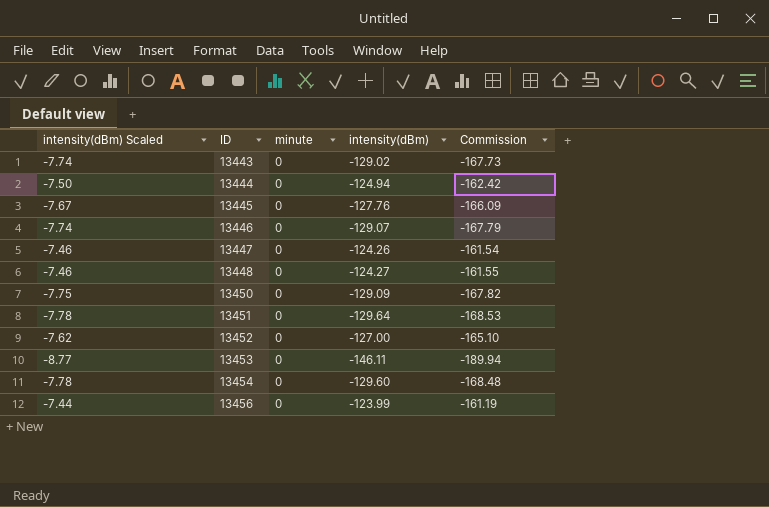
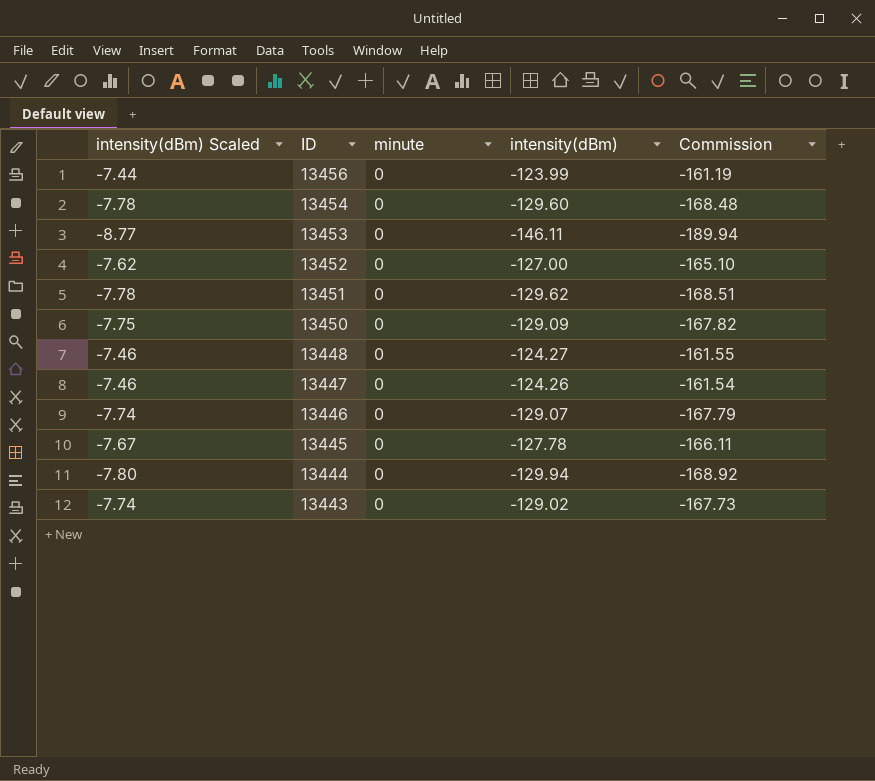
row order: ID ascending -> ID descending
13451 | intensity(dBm): -129.64 -> -129.62
13451 | Commission: -168.53 -> -168.51
13445 | intensity(dBm): -127.76 -> -127.78
13445 | Commission: -166.09 -> -166.11
13444 | intensity(dBm) Scaled: -7.50 -> -7.80
13444 | intensity(dBm): -124.94 -> -129.94
13444 | Commission: -162.42 -> -168.92

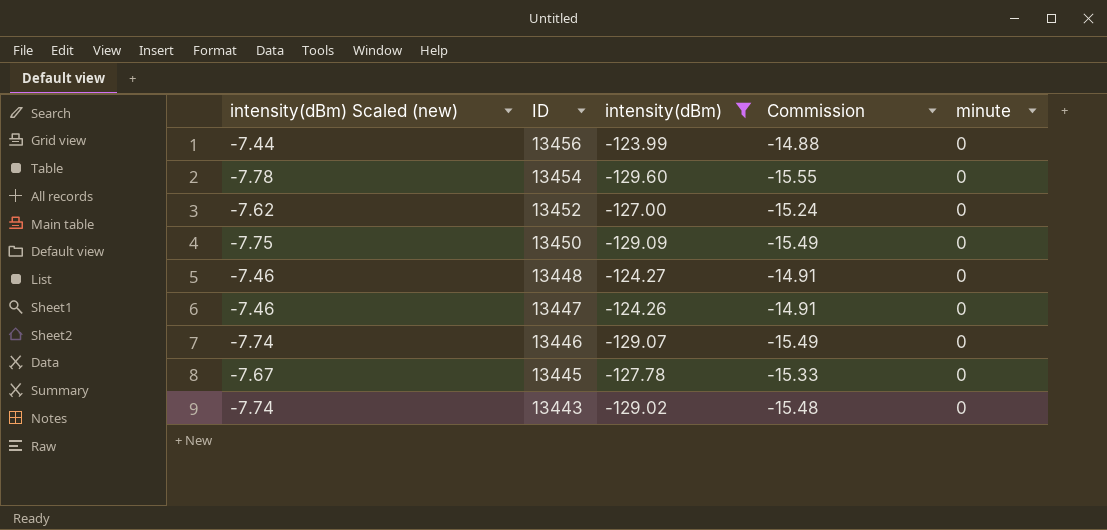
filter: none -> intensity(dBm) >= -129.60
column name: intensity(dBm) Scaled -> intensity(dBm) Scaled (new)
column Commission | formula: [intensity(dBm)] * 1.3 -> [intensity(dBm)] * 0.12
column minute | position: 3 -> 5

